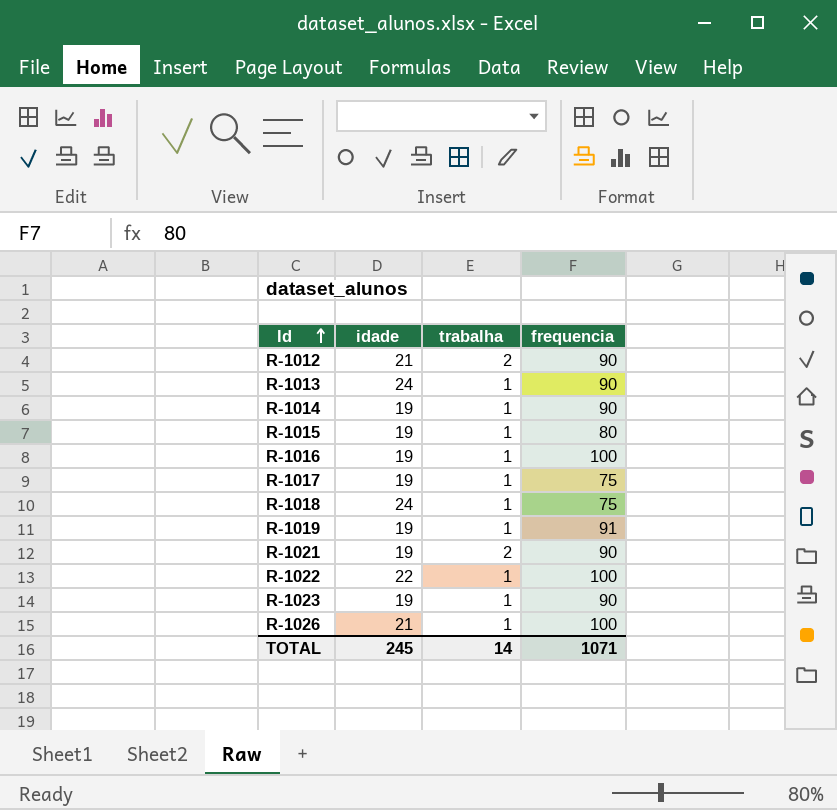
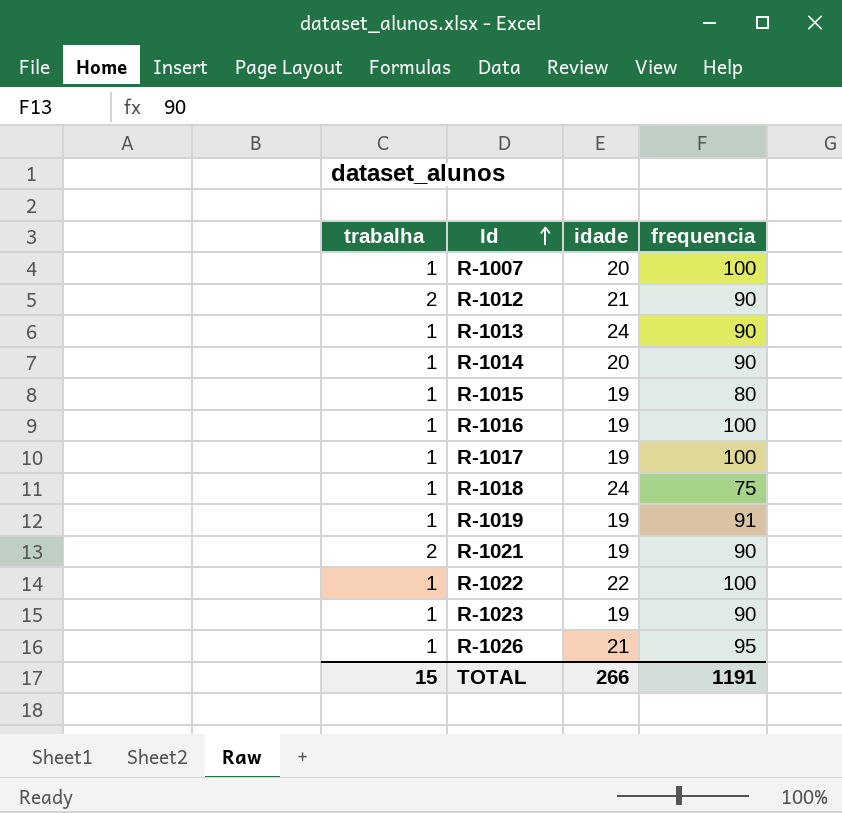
column trabalha | position: 3 -> 1
row R-1007: none -> 1 | 20 | 100
R-1014 | idade: 19 -> 20
R-1017 | frequencia: 75 -> 100
R-1026 | frequencia: 100 -> 95
TOTAL | trabalha: 14 -> 15
TOTAL | idade: 245 -> 266
TOTAL | frequencia: 1071 -> 1191

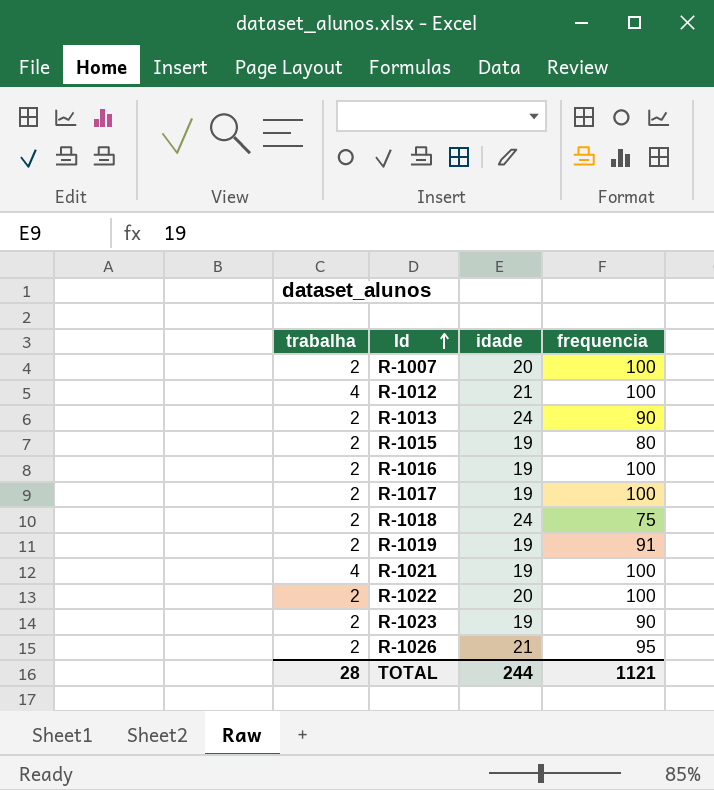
row R-1014: 1 | 20 | 90 -> none
R-1007 | trabalha: 1 -> 2
R-1012 | trabalha: 2 -> 4
R-1012 | frequencia: 90 -> 100
R-1013 | trabalha: 1 -> 2
R-1015 | trabalha: 1 -> 2
R-1016 | trabalha: 1 -> 2
R-1017 | trabalha: 1 -> 2
R-1018 | trabalha: 1 -> 2
R-1019 | trabalha: 1 -> 2
R-1021 | trabalha: 2 -> 4
R-1021 | frequencia: 90 -> 100
R-1022 | trabalha: 1 -> 2
R-1022 | idade: 22 -> 20
R-1023 | trabalha: 1 -> 2
R-1026 | trabalha: 1 -> 2
TOTAL | trabalha: 15 -> 28
TOTAL | idade: 266 -> 244
TOTAL | frequencia: 1191 -> 1121

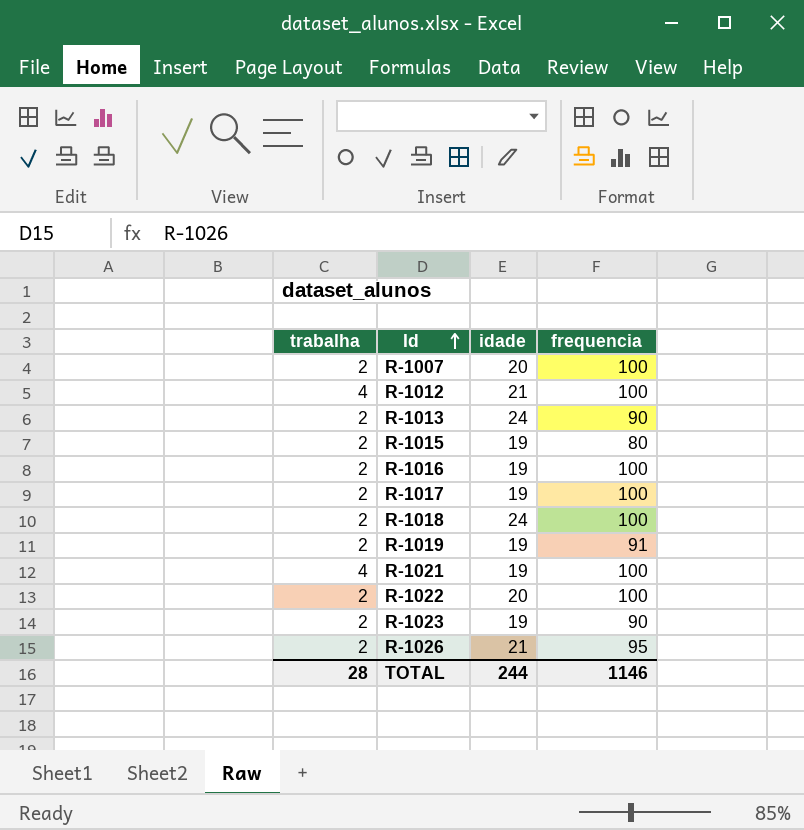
R-1018 | frequencia: 75 -> 100
TOTAL | frequencia: 1121 -> 1146

